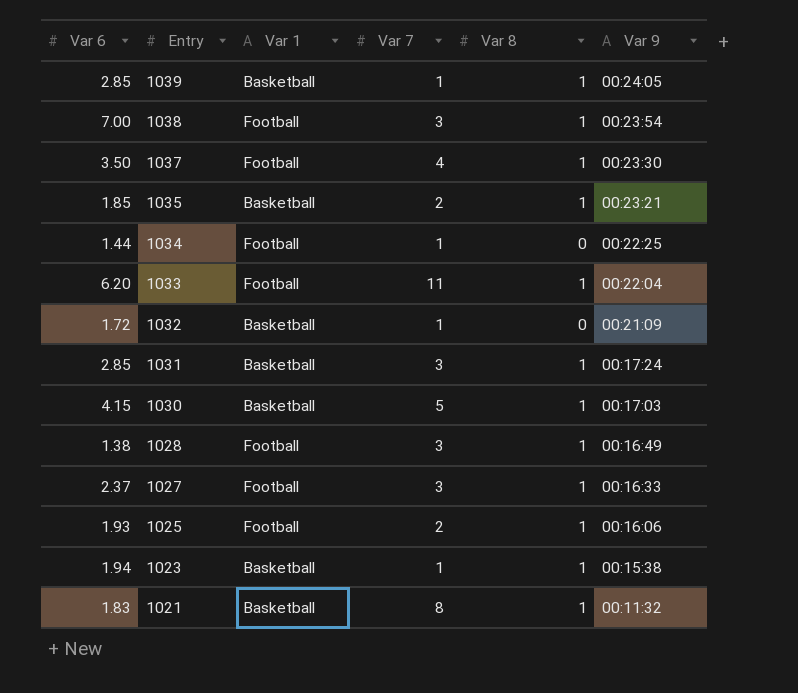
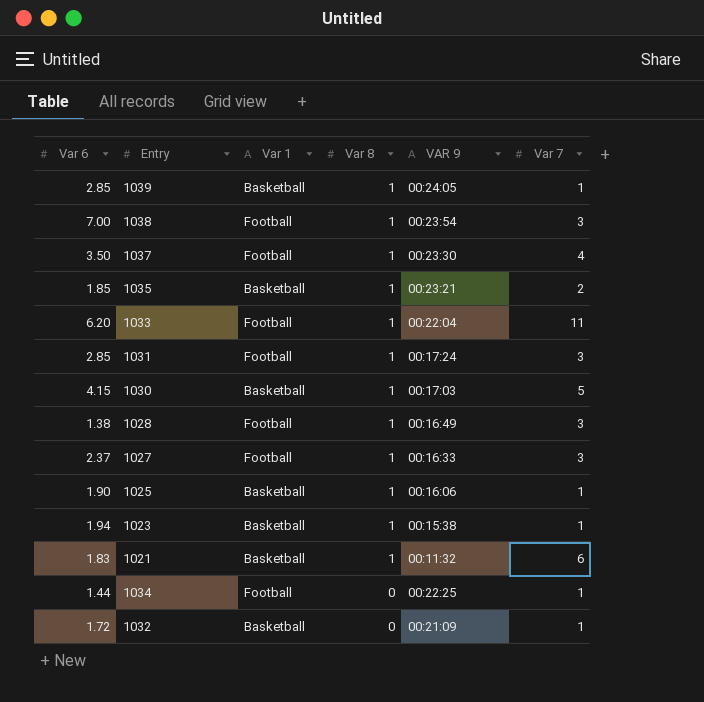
row order: Entry descending -> Var 8 descending
column name: Var 9 -> VAR 9
column Var 7 | position: 4 -> 6
1031 | Var 1: Basketball -> Football
1025 | Var 6: 1.93 -> 1.90
1025 | Var 1: Football -> Basketball
1025 | Var 7: 2 -> 1
1021 | Var 7: 8 -> 6

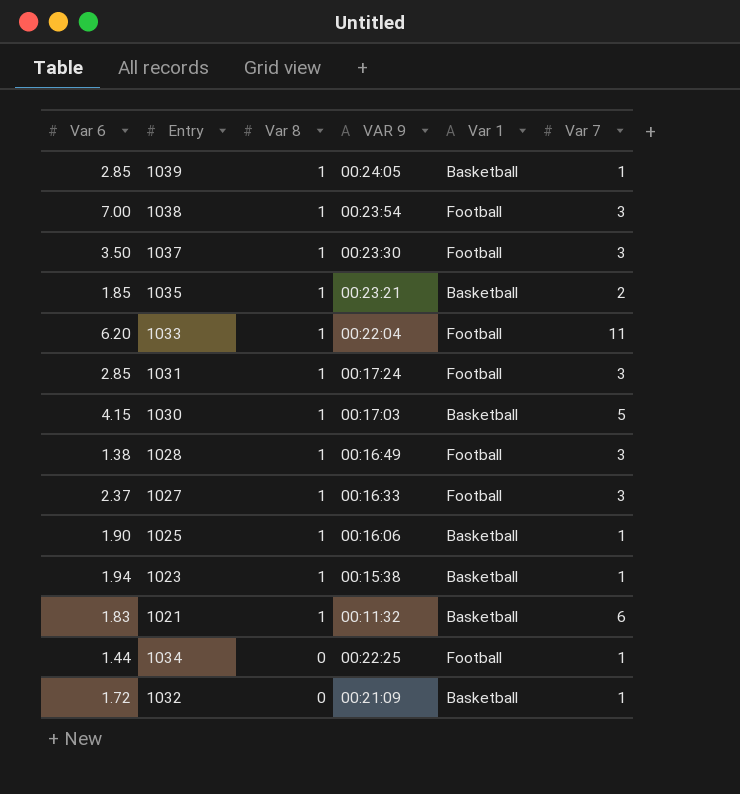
column Var 1 | position: 3 -> 5
1037 | Var 7: 4 -> 3

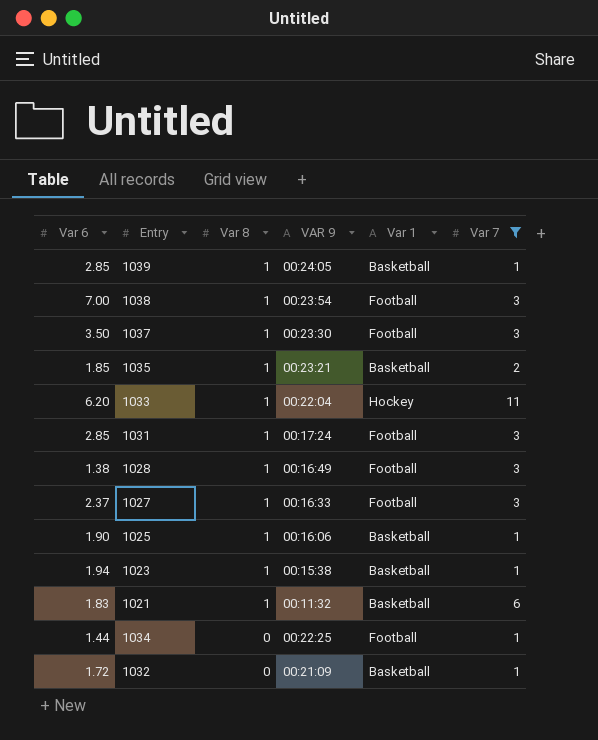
filter: none -> Var 7 != 5
1033 | Var 1: Football -> Hockey

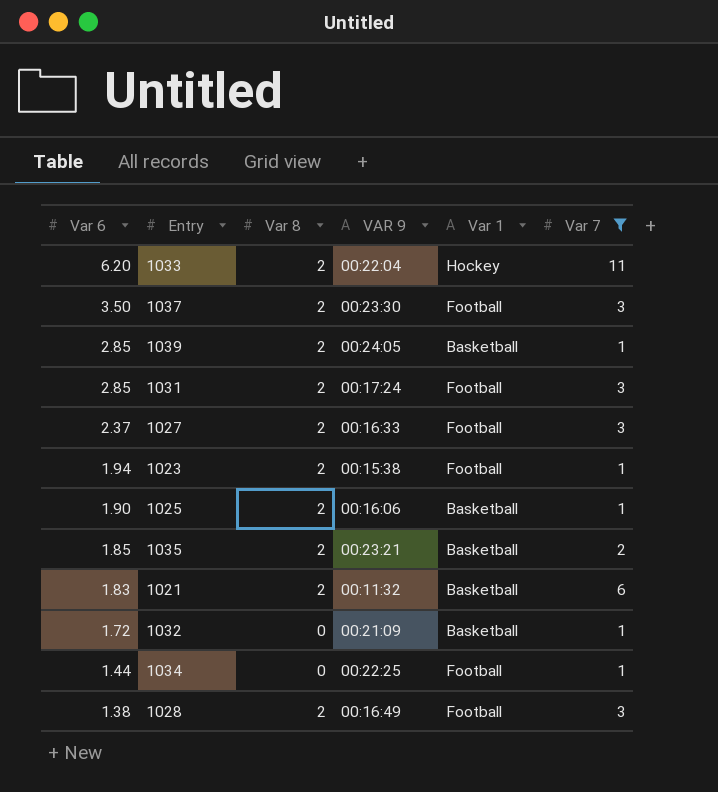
row order: Var 8 descending -> Var 6 descending
row 1038: 7.00 | 1 | 00:23:54 | Football | 3 -> none
1033 | Var 8: 1 -> 2
1037 | Var 8: 1 -> 2
1039 | Var 8: 1 -> 2
1031 | Var 8: 1 -> 2
1027 | Var 8: 1 -> 2
1023 | Var 8: 1 -> 2
1023 | Var 1: Basketball -> Football
1025 | Var 8: 1 -> 2
1035 | Var 8: 1 -> 2
1021 | Var 8: 1 -> 2
1028 | Var 8: 1 -> 2

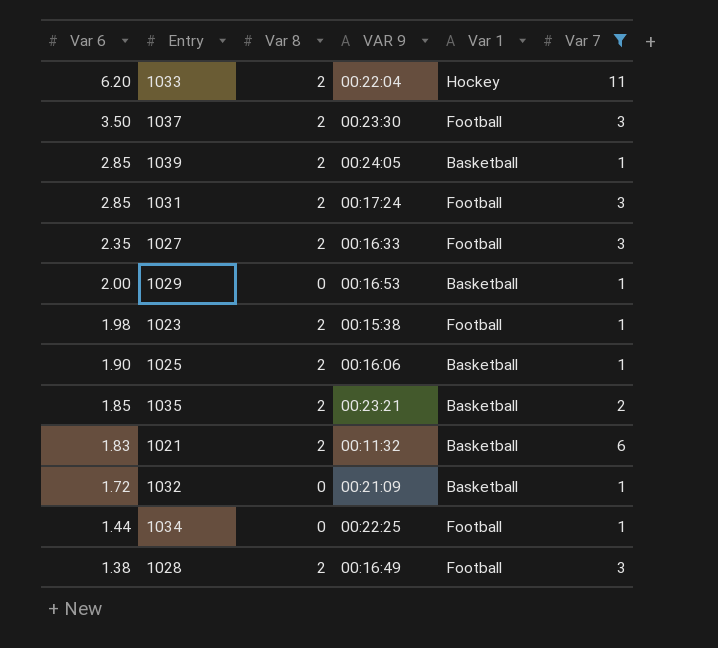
1027 | Var 6: 2.37 -> 2.35
row 1029: none -> 2.00 | 0 | 00:16:53 | Basketball | 1
1023 | Var 6: 1.94 -> 1.98

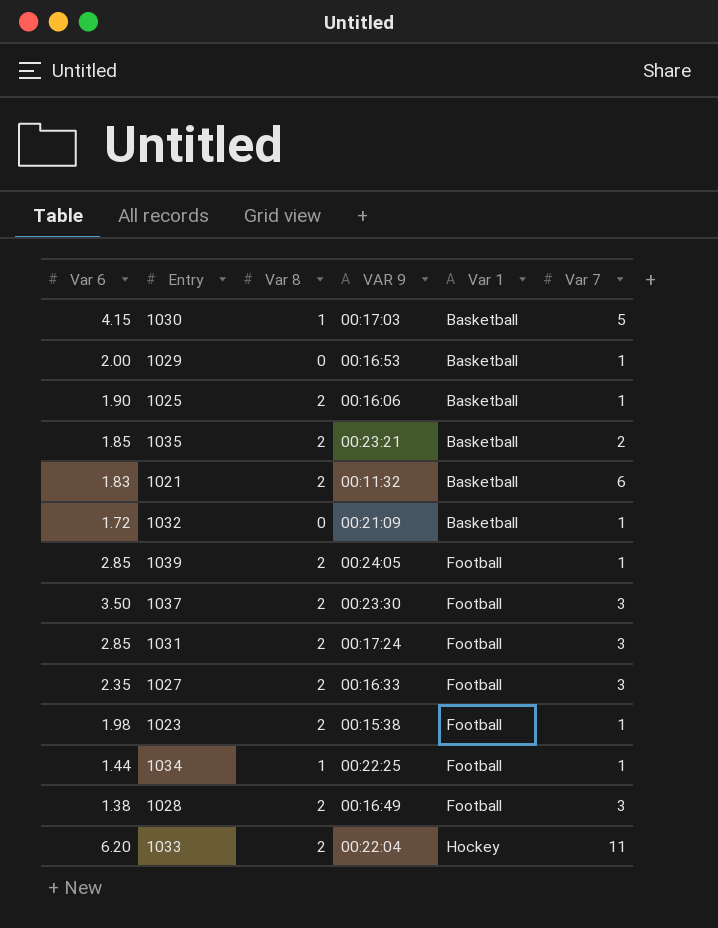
filter: Var 7 != 5 -> none
row order: Var 6 descending -> Var 1 ascending
1039 | Var 1: Basketball -> Football
1034 | Var 8: 0 -> 1

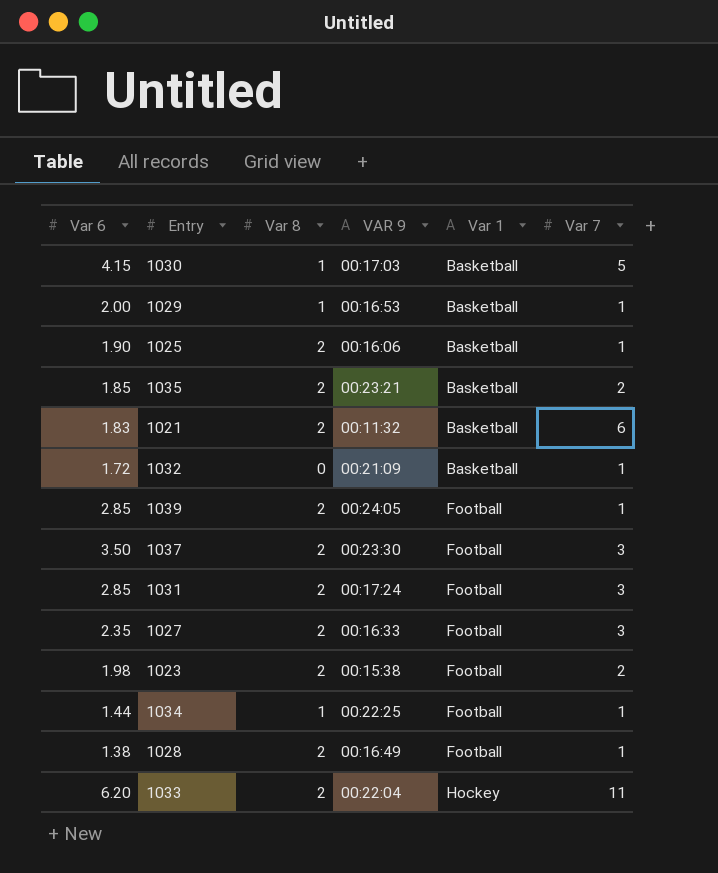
1029 | Var 8: 0 -> 1
1023 | Var 7: 1 -> 2
1028 | Var 7: 3 -> 1

